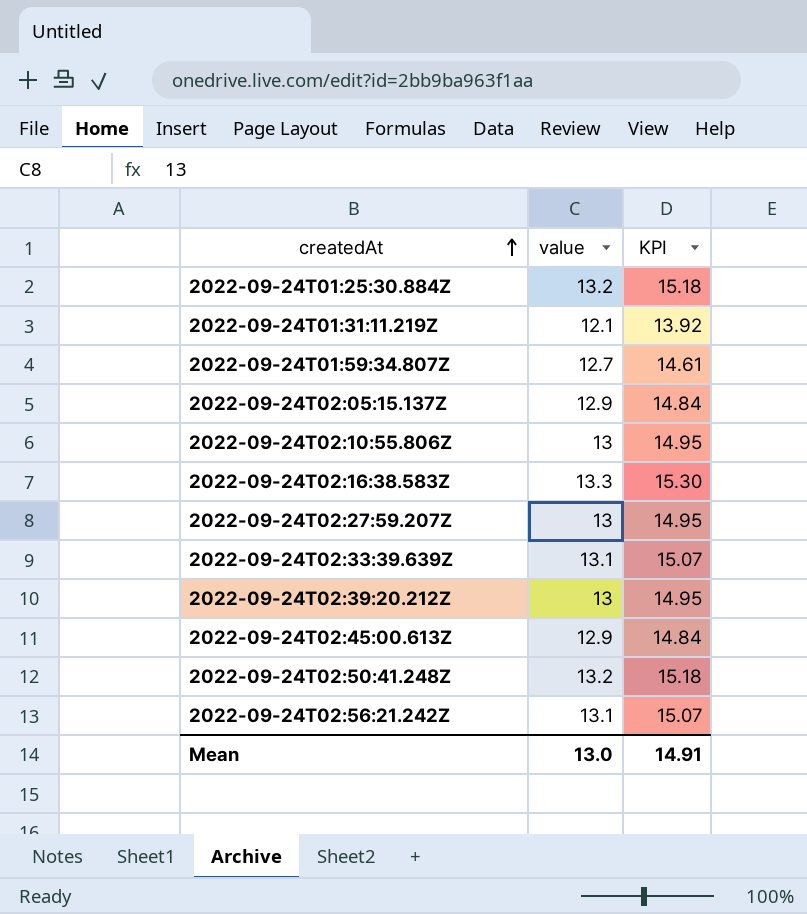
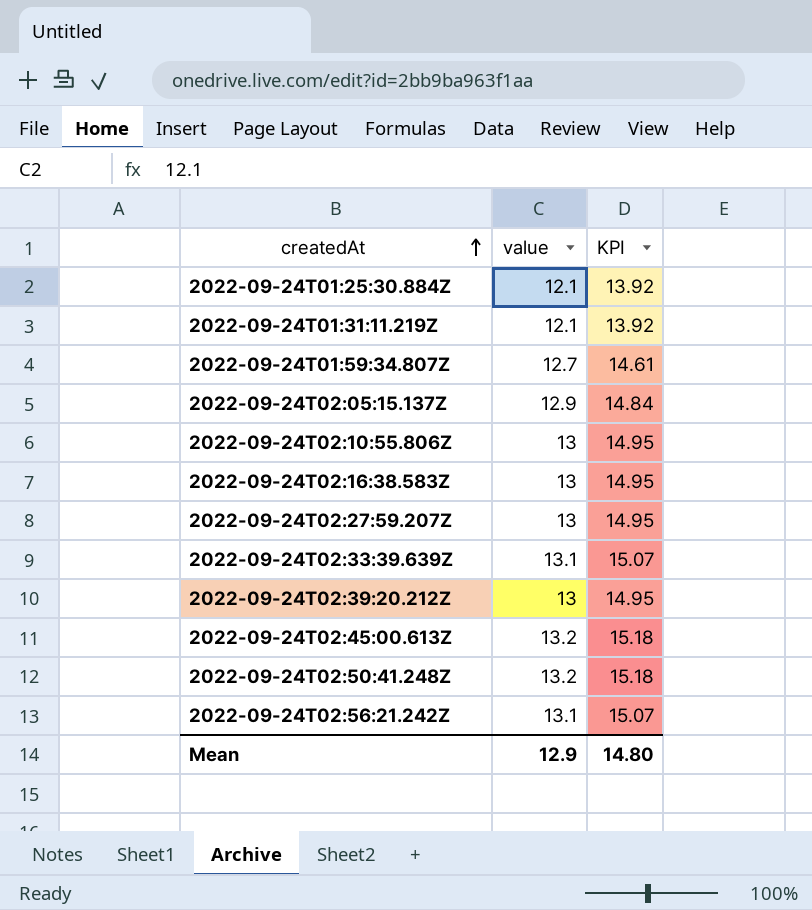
2022-09-24T01:25:30.884Z | value: 13.2 -> 12.1
2022-09-24T01:25:30.884Z | KPI: 15.18 -> 13.92
2022-09-24T02:16:38.583Z | value: 13.3 -> 13
2022-09-24T02:16:38.583Z | KPI: 15.30 -> 14.95
2022-09-24T02:45:00.613Z | value: 12.9 -> 13.2
2022-09-24T02:45:00.613Z | KPI: 14.84 -> 15.18
Mean | value: 13.0 -> 12.9
Mean | KPI: 14.91 -> 14.80

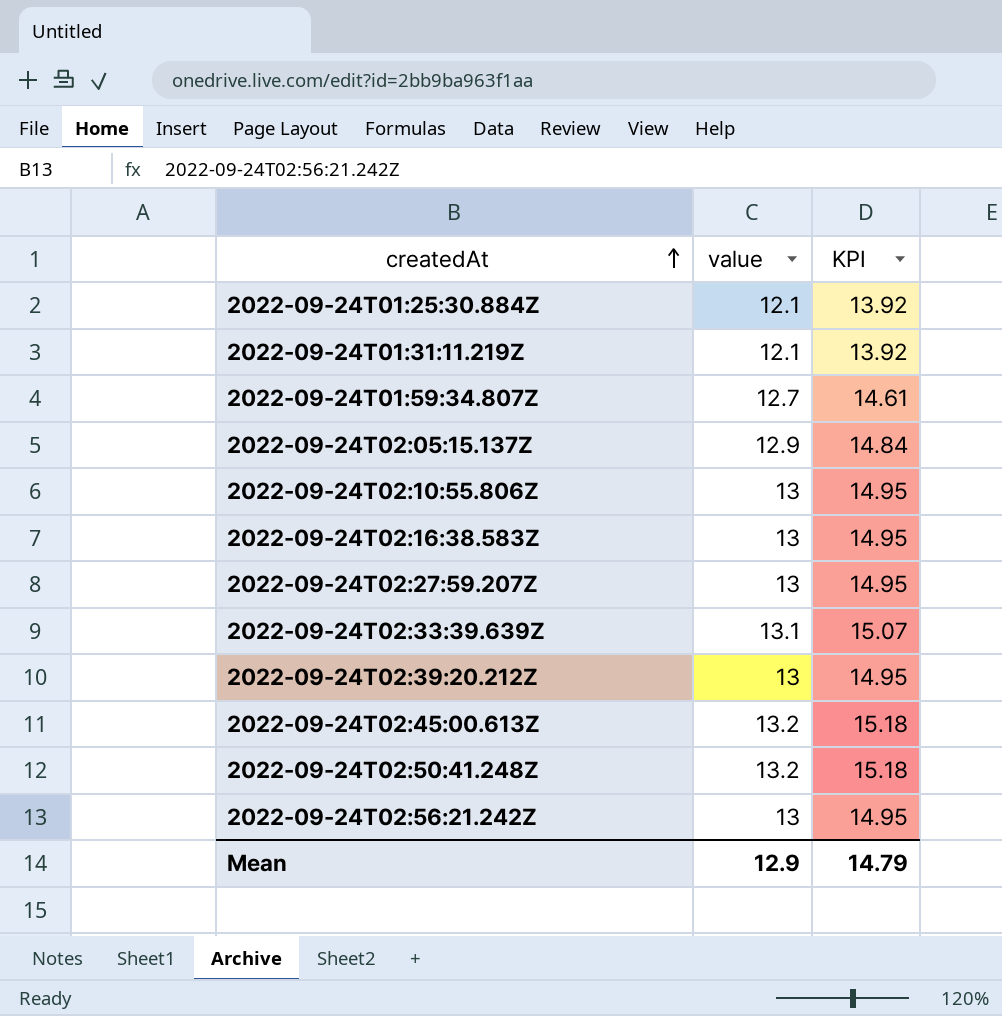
2022-09-24T02:56:21.242Z | value: 13.1 -> 13
2022-09-24T02:56:21.242Z | KPI: 15.07 -> 14.95
Mean | KPI: 14.80 -> 14.79

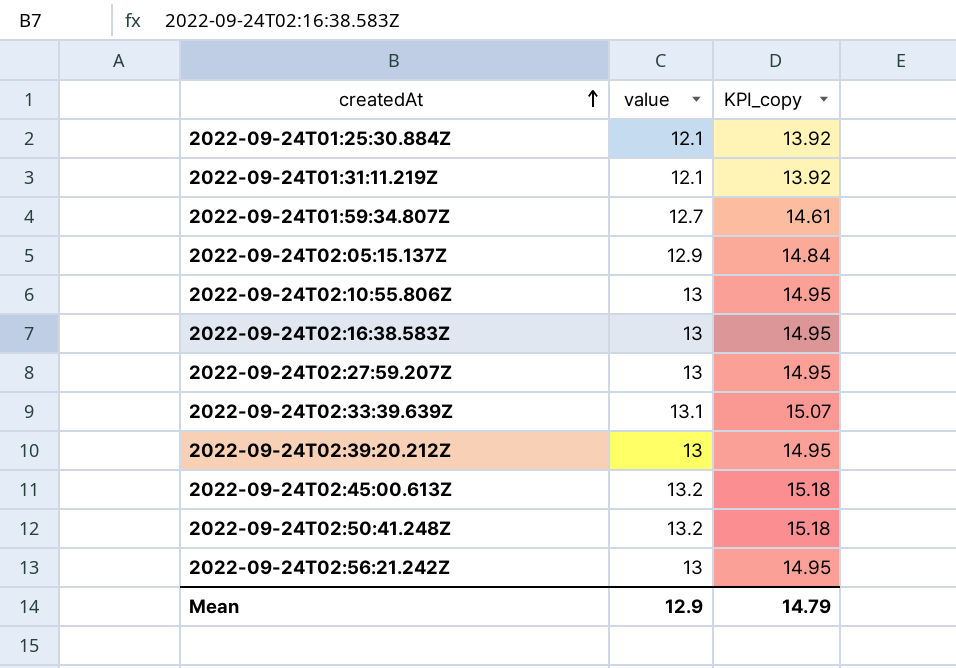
column name: KPI -> KPI_copy

